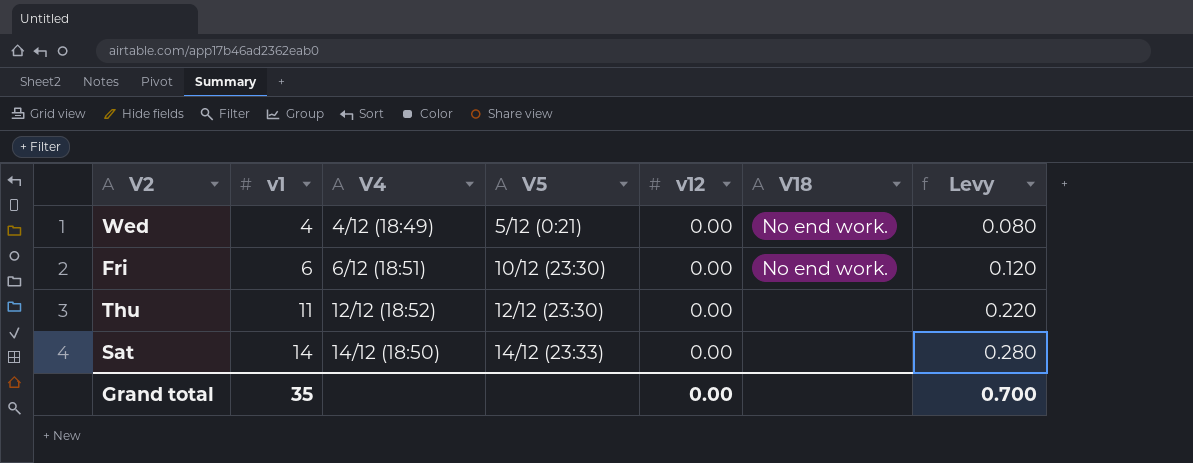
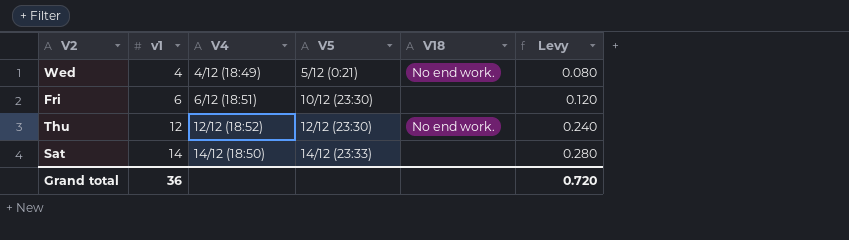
column v12 | position: 5 -> none
Fri | V18: No end work. -> none
Thu | v1: 11 -> 12
Thu | V18: none -> No end work.
Thu | Levy: 0.220 -> 0.240
Grand total | v1: 35 -> 36
Grand total | Levy: 0.700 -> 0.720

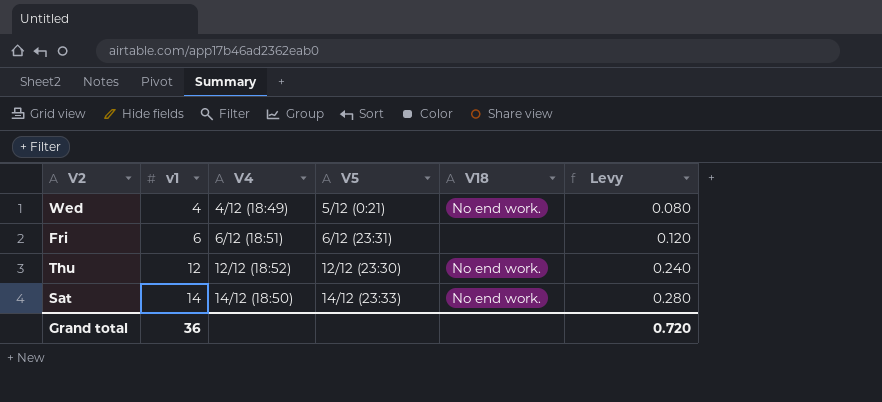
Fri | V5: 10/12 (23:30) -> 6/12 (23:31)
Sat | V18: none -> No end work.

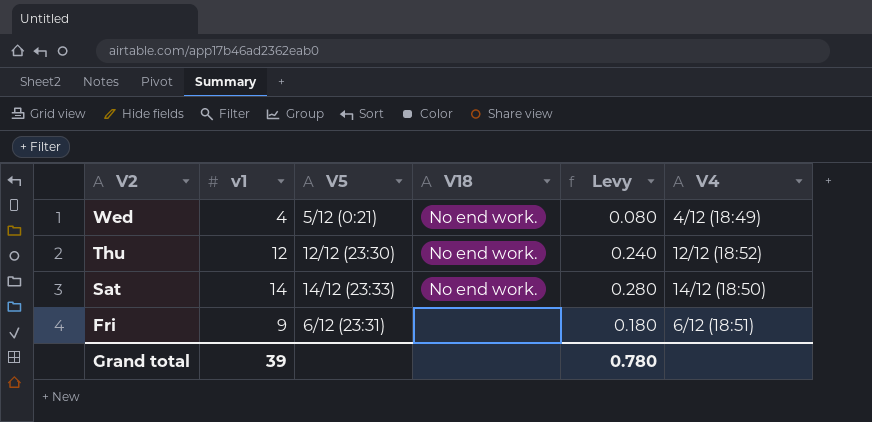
row order: v1 ascending -> V2 descending
column V4 | position: 3 -> 6
Fri | v1: 6 -> 9
Fri | Levy: 0.120 -> 0.180
Grand total | v1: 36 -> 39
Grand total | Levy: 0.720 -> 0.780

